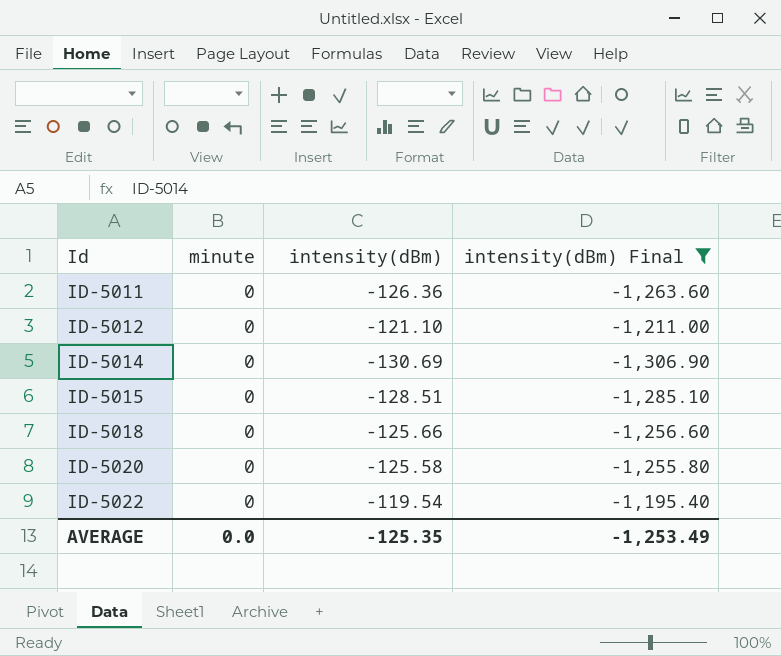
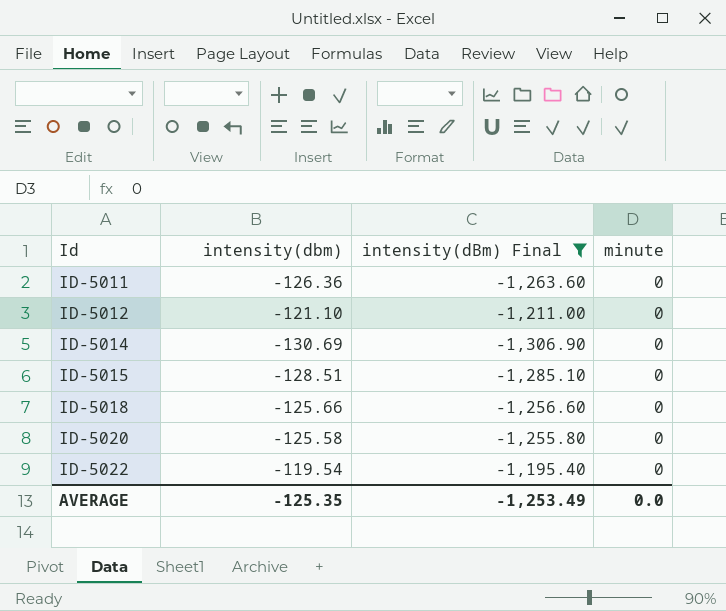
column name: intensity(dBm) -> intensity(dbm)
column minute | position: 2 -> 4

